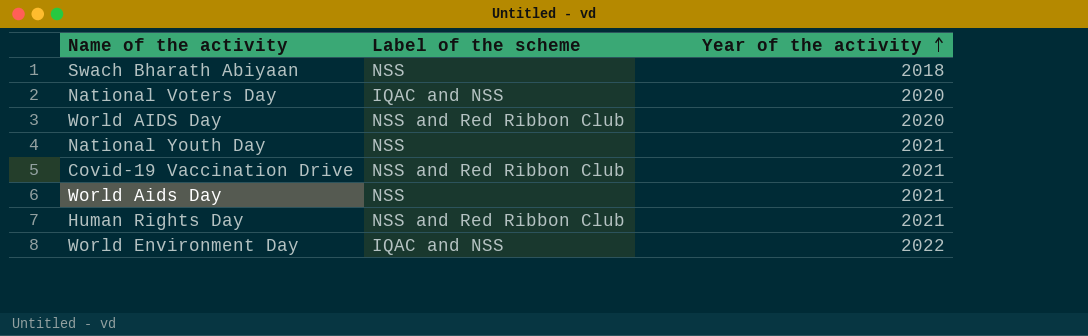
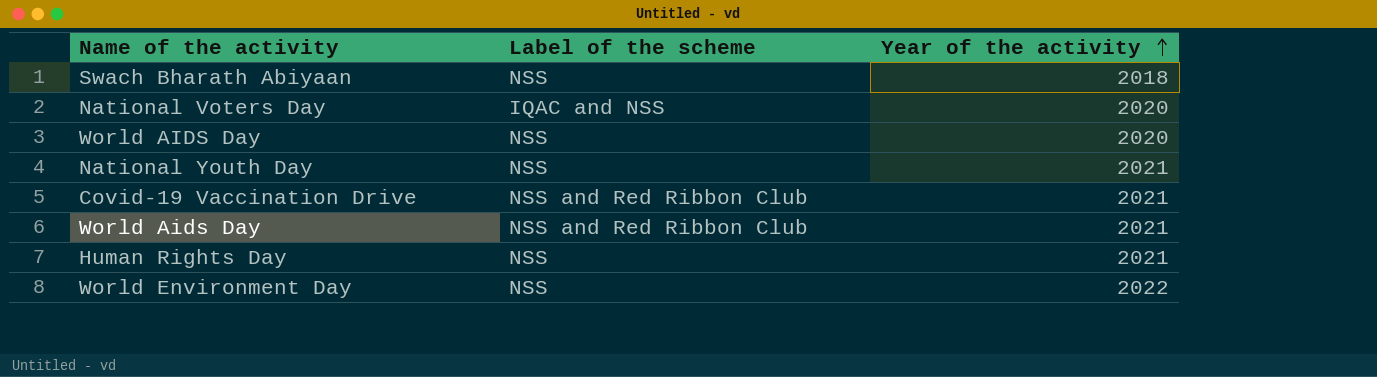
World AIDS Day | Label of the scheme: NSS and Red Ribbon Club -> NSS
World Aids Day | Label of the scheme: NSS -> NSS and Red Ribbon Club
Human Rights Day | Label of the scheme: NSS and Red Ribbon Club -> NSS
World Environment Day | Label of the scheme: IQAC and NSS -> NSS

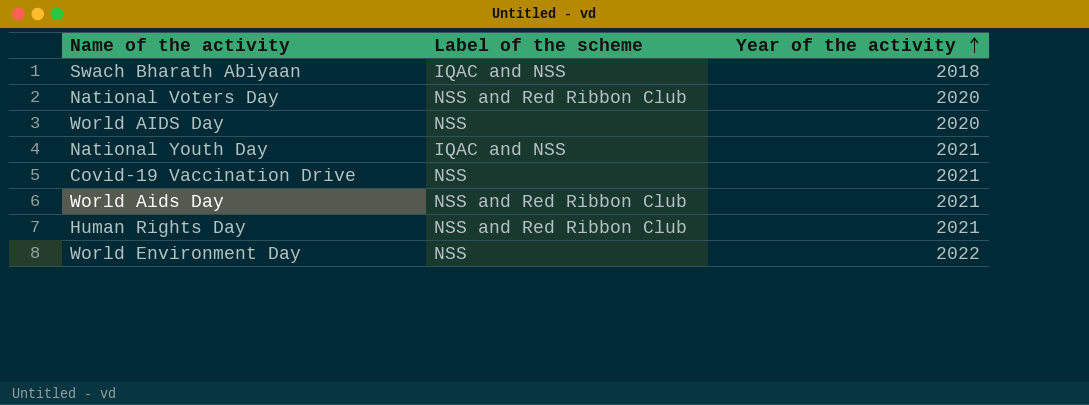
Swach Bharath Abiyaan | Label of the scheme: NSS -> IQAC and NSS
National Voters Day | Label of the scheme: IQAC and NSS -> NSS and Red Ribbon Club
National Youth Day | Label of the scheme: NSS -> IQAC and NSS
Covid-19 Vaccination Drive | Label of the scheme: NSS and Red Ribbon Club -> NSS
Human Rights Day | Label of the scheme: NSS -> NSS and Red Ribbon Club

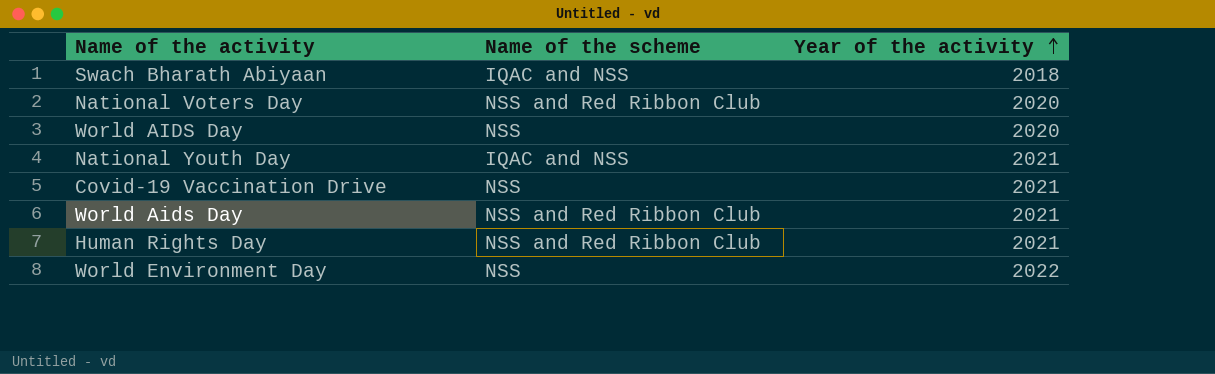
column name: Label of the scheme -> Name of the scheme

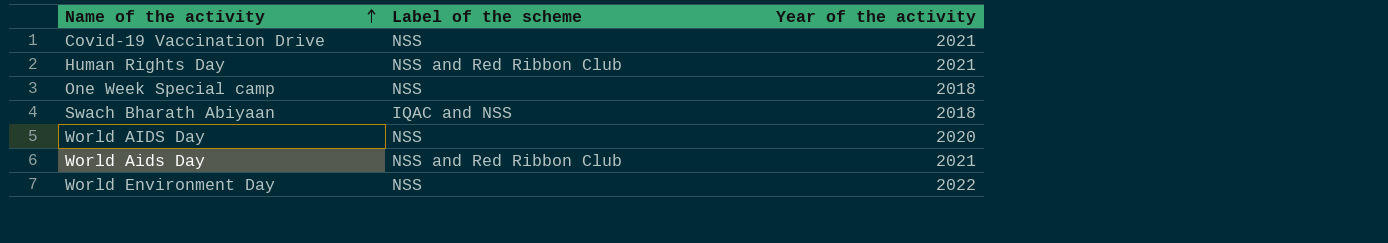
row order: Year of the activity ascending -> Name of the activity ascending
column name: Name of the scheme -> Label of the scheme
row National Voters Day: NSS and Red Ribbon Club | 2020 -> none
row National Youth Day: IQAC and NSS | 2021 -> none
row One Week Special camp: none -> NSS | 2018

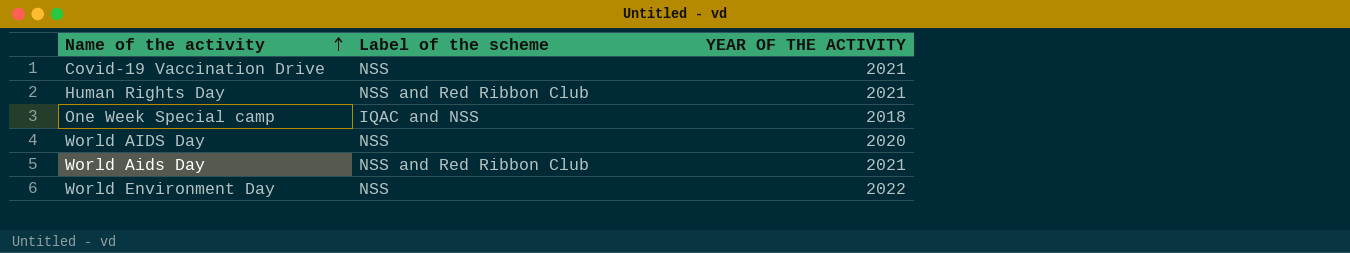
column name: Year of the activity -> YEAR OF THE ACTIVITY
row Swach Bharath Abiyaan: IQAC and NSS | 2018 -> none
One Week Special camp | Label of the scheme: NSS -> IQAC and NSS

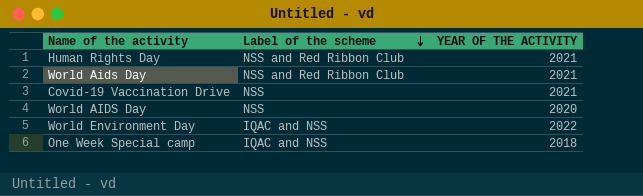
row order: Name of the activity ascending -> Label of the scheme descending
World Environment Day | Label of the scheme: NSS -> IQAC and NSS

